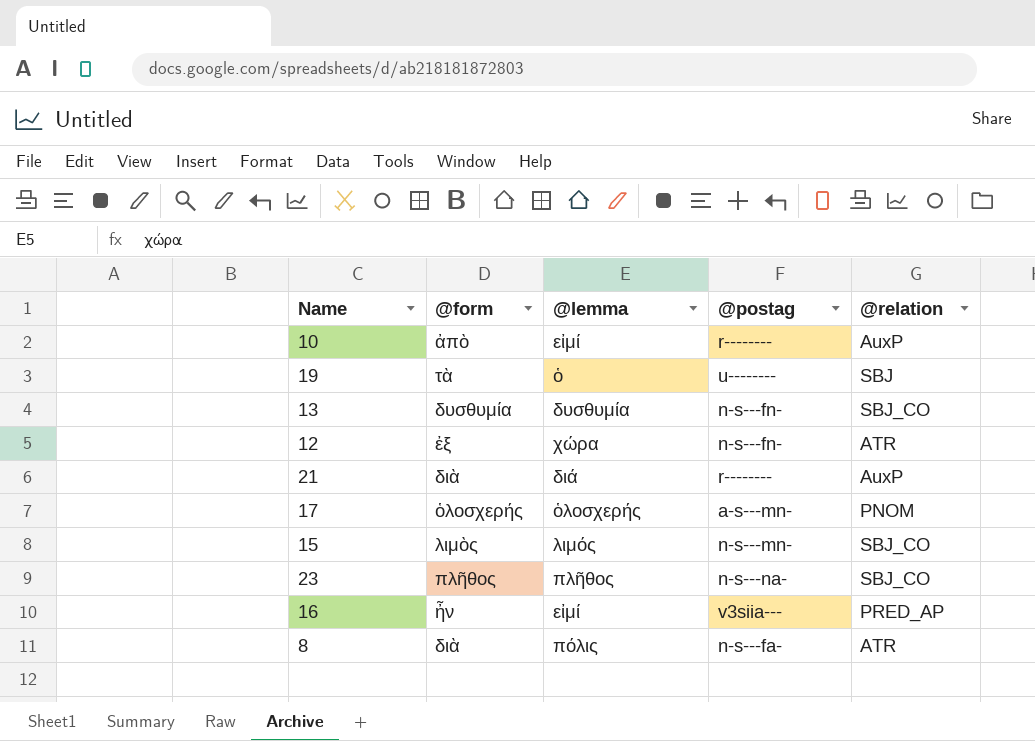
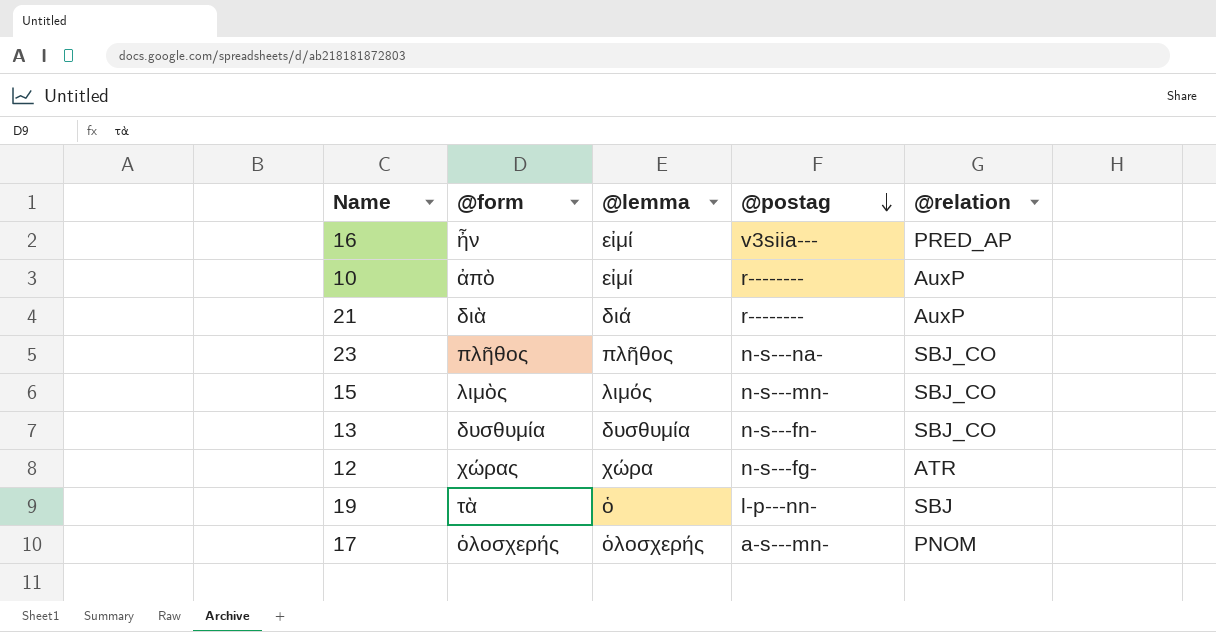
row order: none -> @postag descending
row 8: διὰ | πόλις | n-s---fa- | ATR -> none
12 | @form: ἐξ -> χώρας
12 | @postag: n-s---fn- -> n-s---fg-
19 | @postag: u-------- -> l-p---nn-

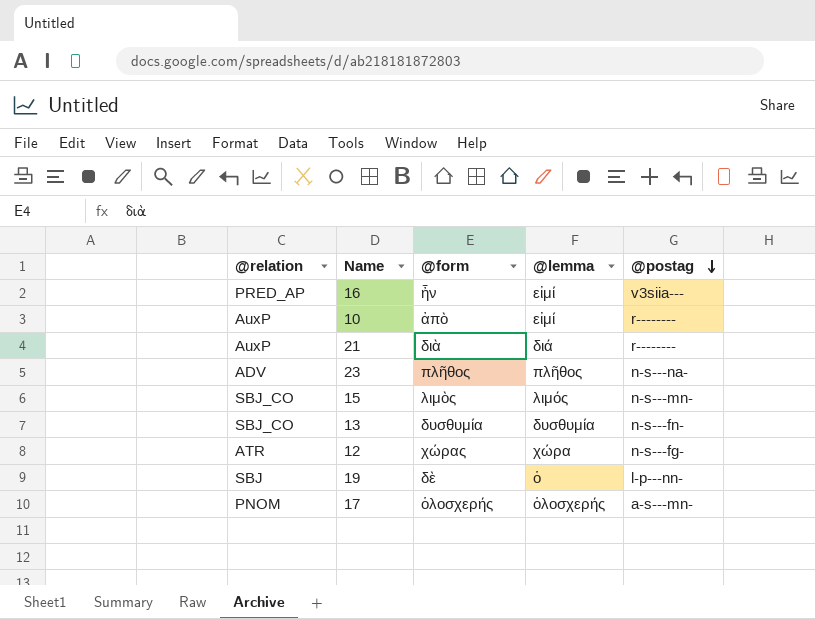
column @relation | position: 5 -> 1
23 | @relation: SBJ_CO -> ADV
19 | @form: τὰ -> δὲ

